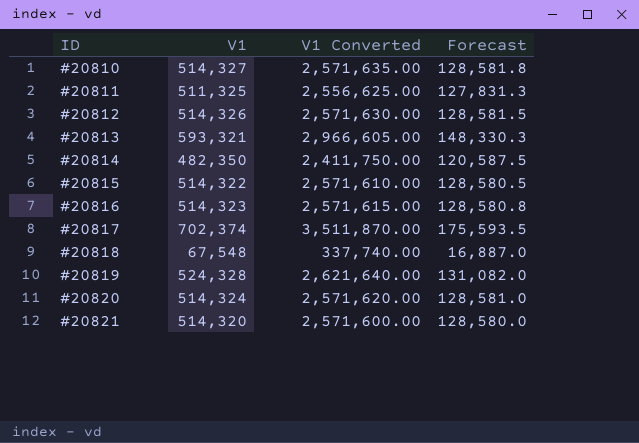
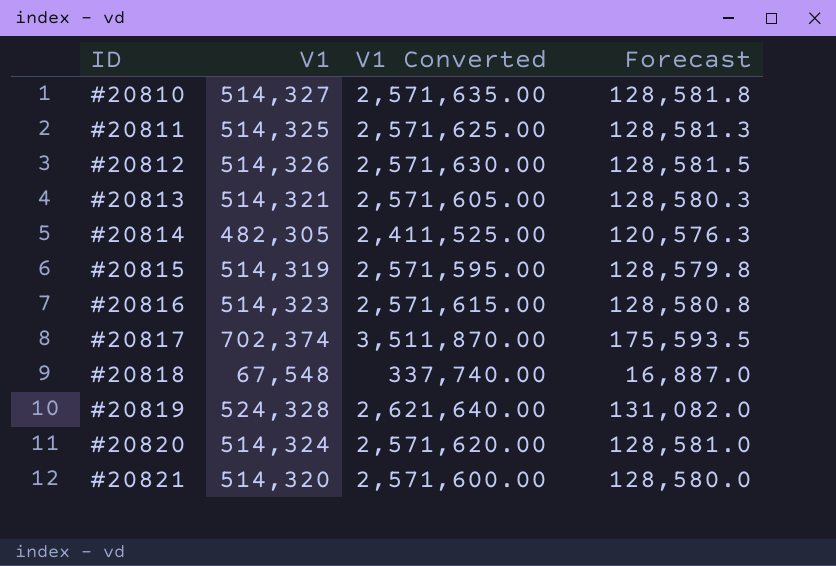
#20811 | V1: 511,325 -> 514,325
#20811 | V1 Converted: 2,556,625.00 -> 2,571,625.00
#20811 | Forecast: 127,831.3 -> 128,581.3
#20813 | V1: 593,321 -> 514,321
#20813 | V1 Converted: 2,966,605.00 -> 2,571,605.00
#20813 | Forecast: 148,330.3 -> 128,580.3
#20814 | V1: 482,350 -> 482,305
#20814 | V1 Converted: 2,411,750.00 -> 2,411,525.00
#20814 | Forecast: 120,587.5 -> 120,576.3
#20815 | V1: 514,322 -> 514,319
#20815 | V1 Converted: 2,571,610.00 -> 2,571,595.00
#20815 | Forecast: 128,580.5 -> 128,579.8

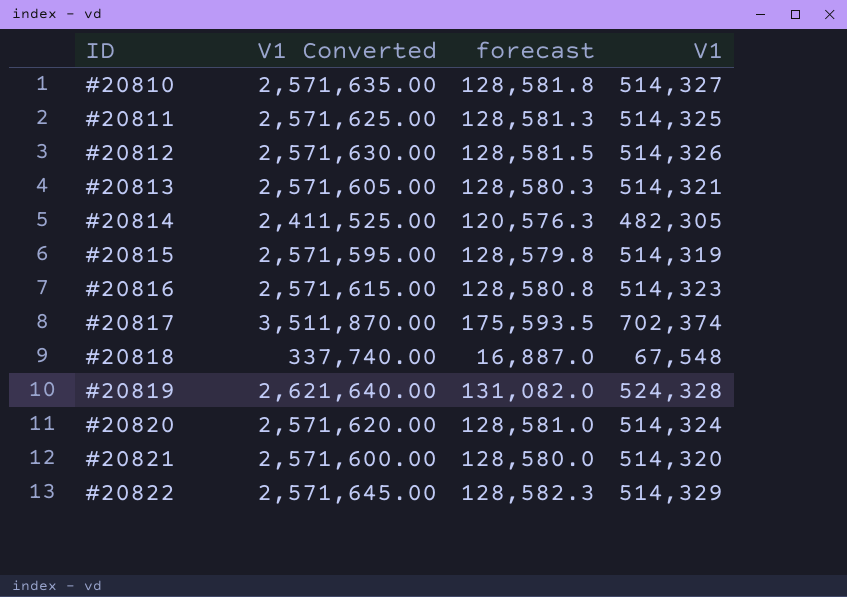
column name: Forecast -> forecast
column V1 | position: 2 -> 4
row #20822: none -> 2,571,645.00 | 128,582.3 | 514,329

